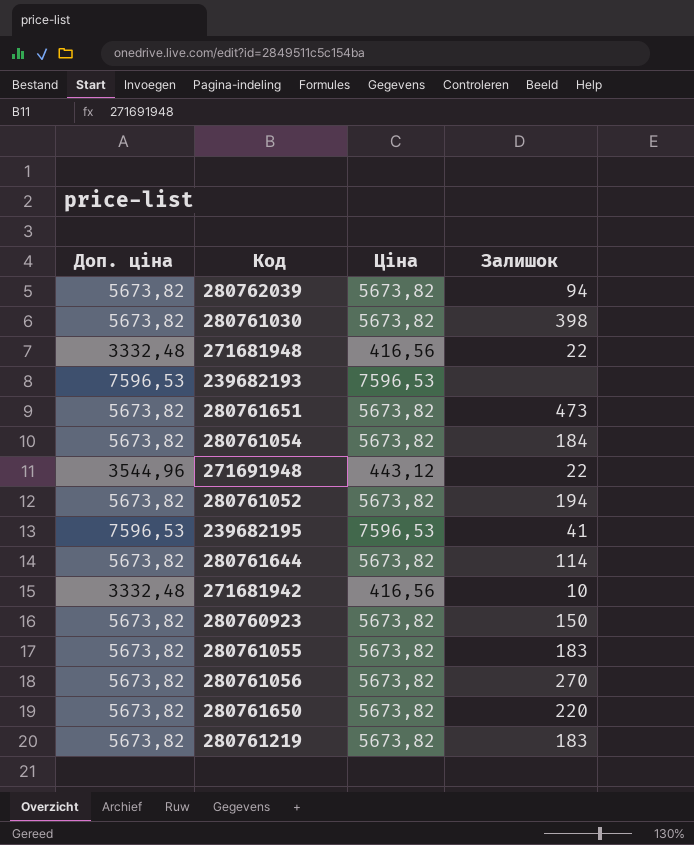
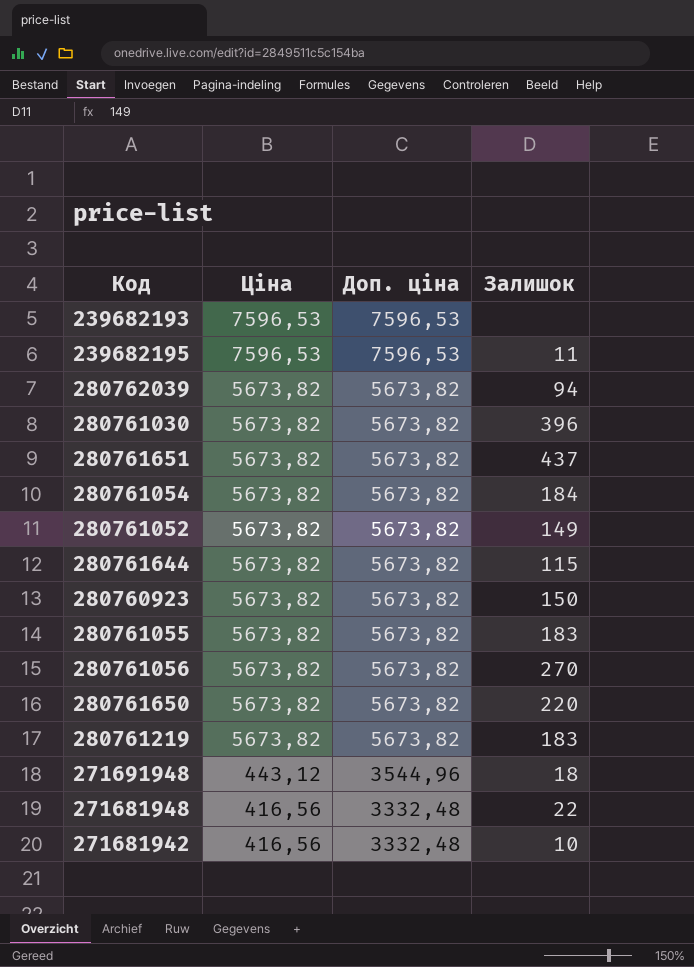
row order: none -> Ціна descending
column Доп. ціна | position: 1 -> 3
239682195 | Залишок: 41 -> 11
280761030 | Залишок: 398 -> 396
280761651 | Залишок: 473 -> 437
280761052 | Залишок: 194 -> 149
280761644 | Залишок: 114 -> 115
271691948 | Залишок: 22 -> 18

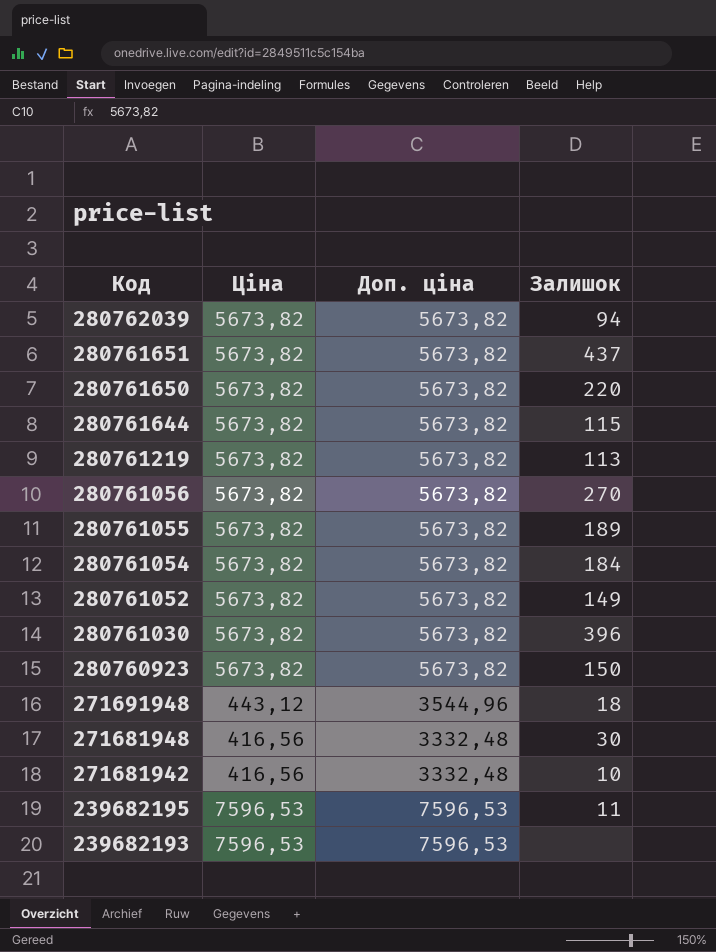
row order: Ціна descending -> Код descending
280761219 | Залишок: 183 -> 113
280761055 | Залишок: 183 -> 189
271681948 | Залишок: 22 -> 30

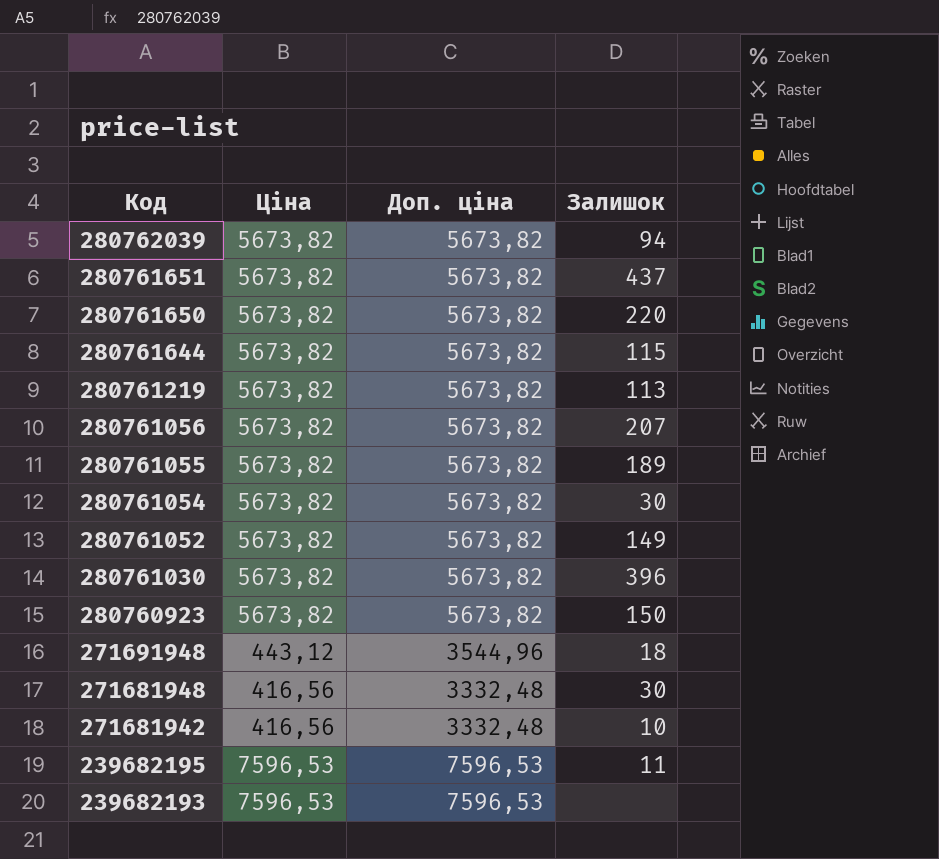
280761056 | Залишок: 270 -> 207
280761054 | Залишок: 184 -> 30

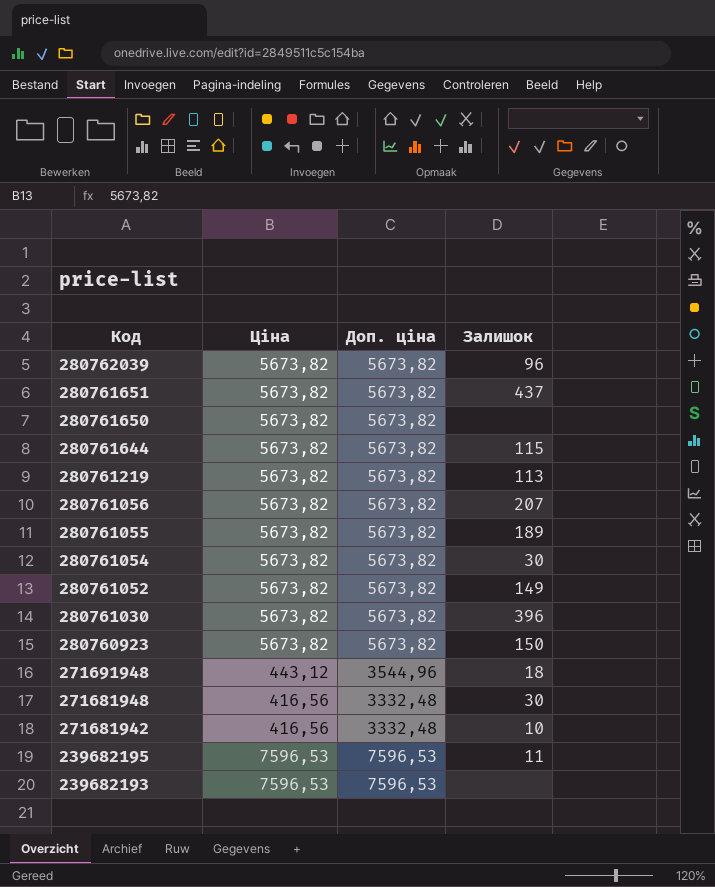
280762039 | Залишок: 94 -> 96
280761650 | Залишок: 220 -> none

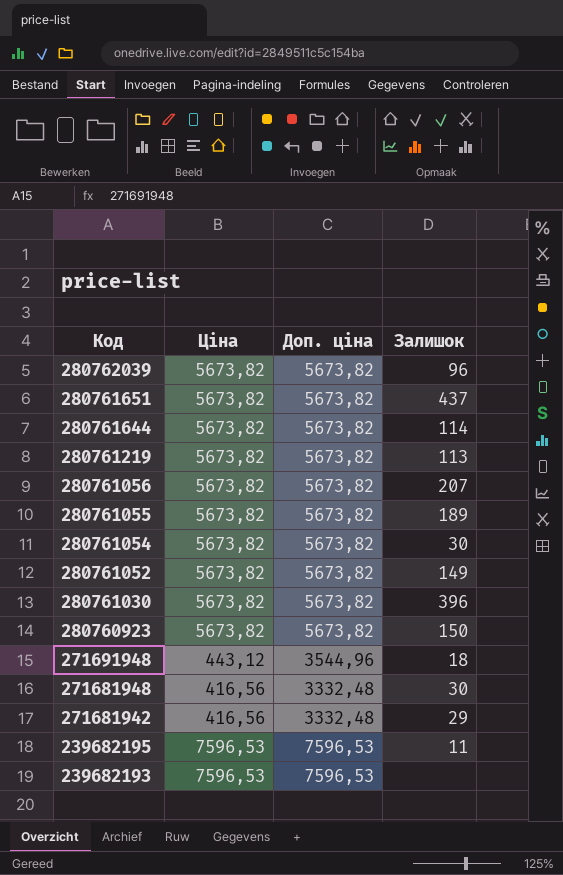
row 280761650: 5673,82 | 5673,82 | none -> none
280761644 | Залишок: 115 -> 114
271681942 | Залишок: 10 -> 29

